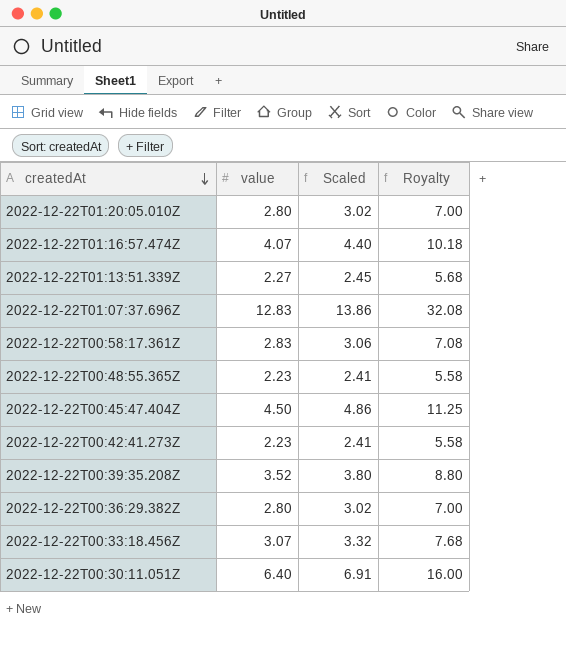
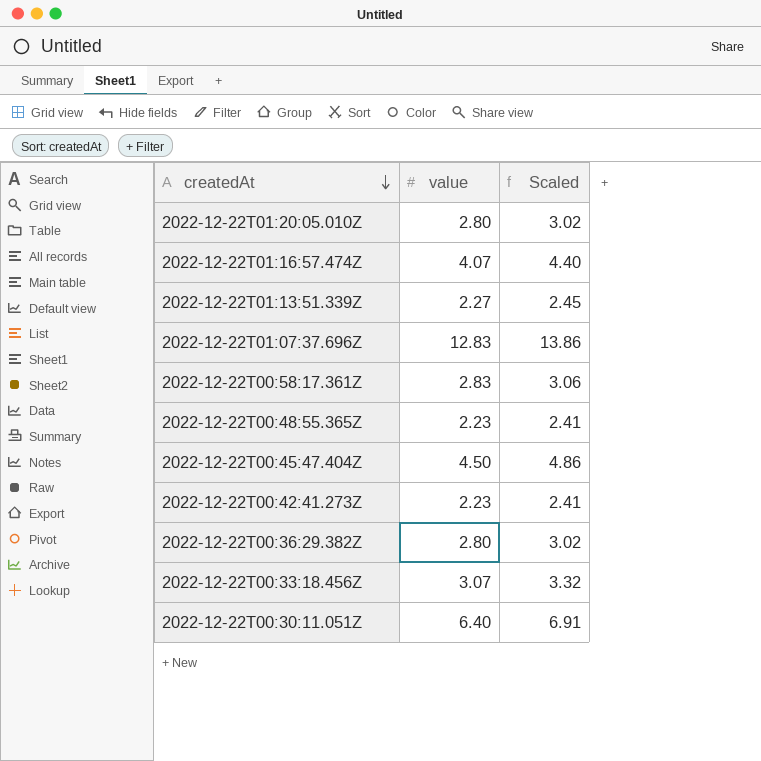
column Royalty | formula: [value] * 2.5 -> none
row 2022-12-22T00:39:35.208Z: 3.52 | 3.80 | 8.80 -> none

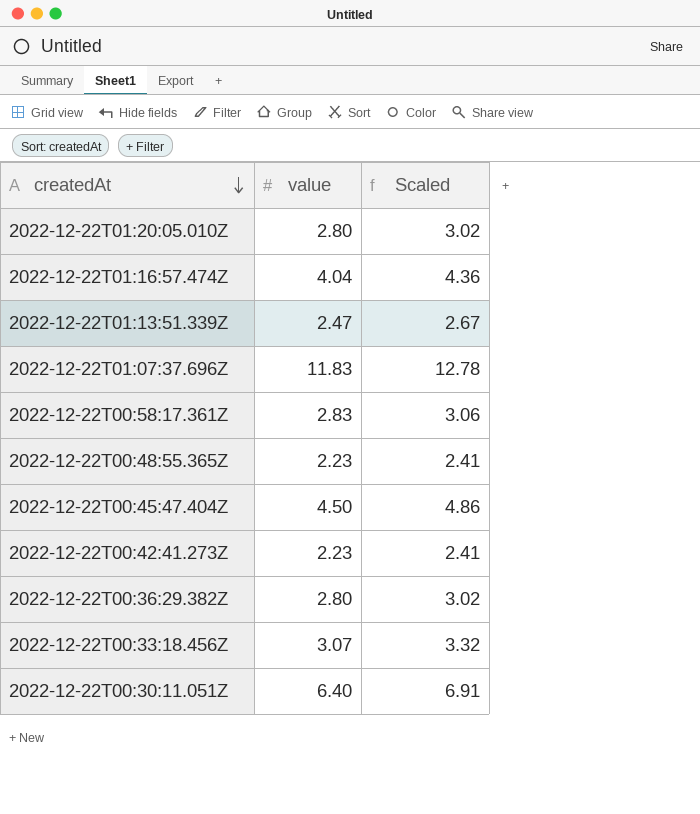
2022-12-22T01:16:57.474Z | value: 4.07 -> 4.04
2022-12-22T01:16:57.474Z | Scaled: 4.40 -> 4.36
2022-12-22T01:13:51.339Z | value: 2.27 -> 2.47
2022-12-22T01:13:51.339Z | Scaled: 2.45 -> 2.67
2022-12-22T01:07:37.696Z | value: 12.83 -> 11.83
2022-12-22T01:07:37.696Z | Scaled: 13.86 -> 12.78

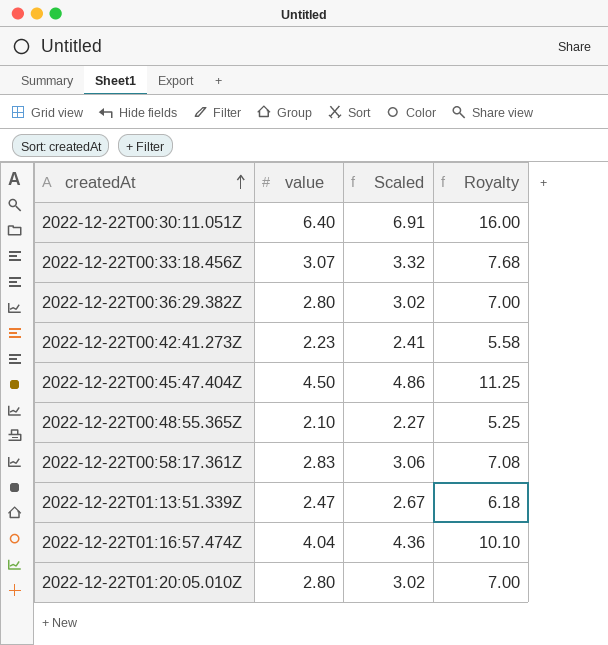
row order: createdAt descending -> createdAt ascending
column Royalty | formula: none -> [value] * 2.5
row 2022-12-22T01:07:37.696Z: 11.83 | 12.78 -> none
2022-12-22T00:48:55.365Z | value: 2.23 -> 2.10
2022-12-22T00:48:55.365Z | Scaled: 2.41 -> 2.27

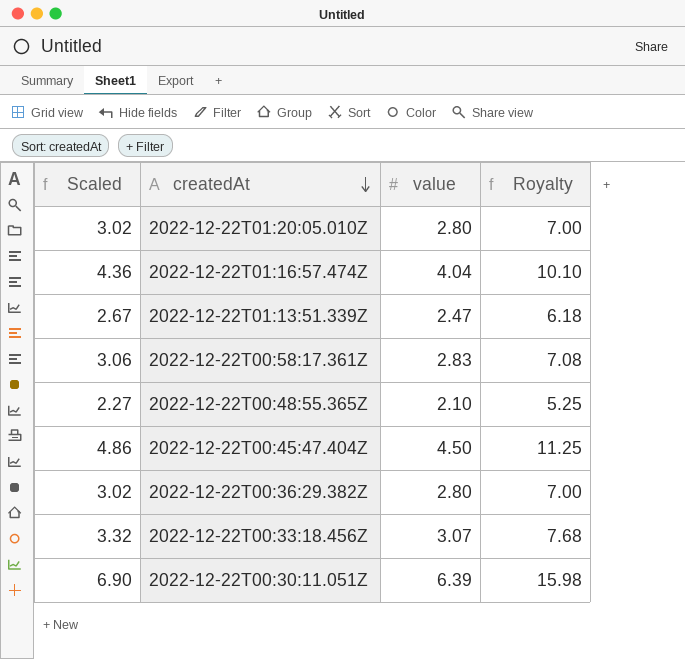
row order: createdAt ascending -> createdAt descending
column Scaled | position: 3 -> 1
row 2022-12-22T00:42:41.273Z: 2.23 | 2.41 | 5.58 -> none
2022-12-22T00:30:11.051Z | Scaled: 6.91 -> 6.90
2022-12-22T00:30:11.051Z | value: 6.40 -> 6.39
2022-12-22T00:30:11.051Z | Royalty: 16.00 -> 15.98

